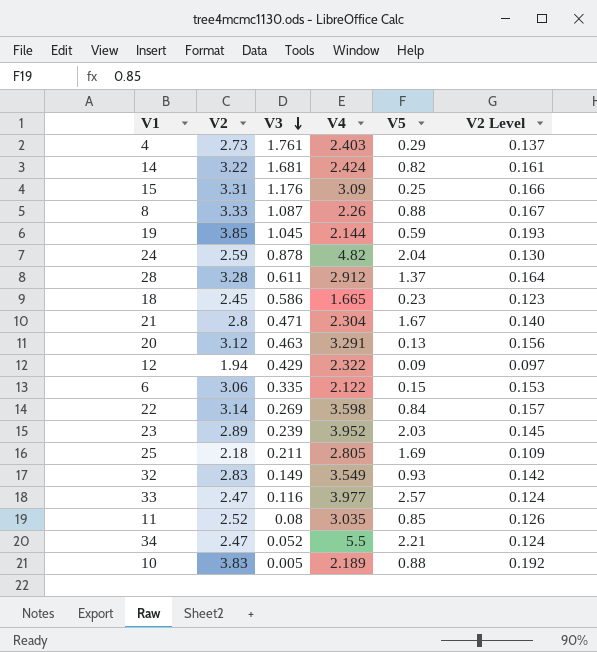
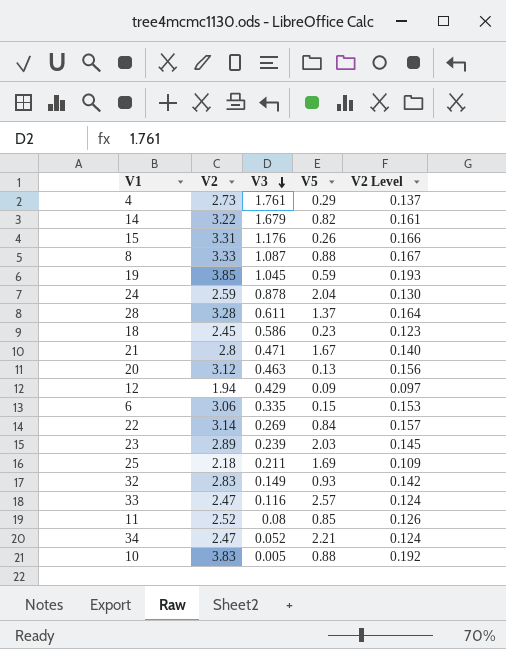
column V4 | position: 4 -> none
14 | V3: 1.681 -> 1.679
15 | V5: 0.25 -> 0.26

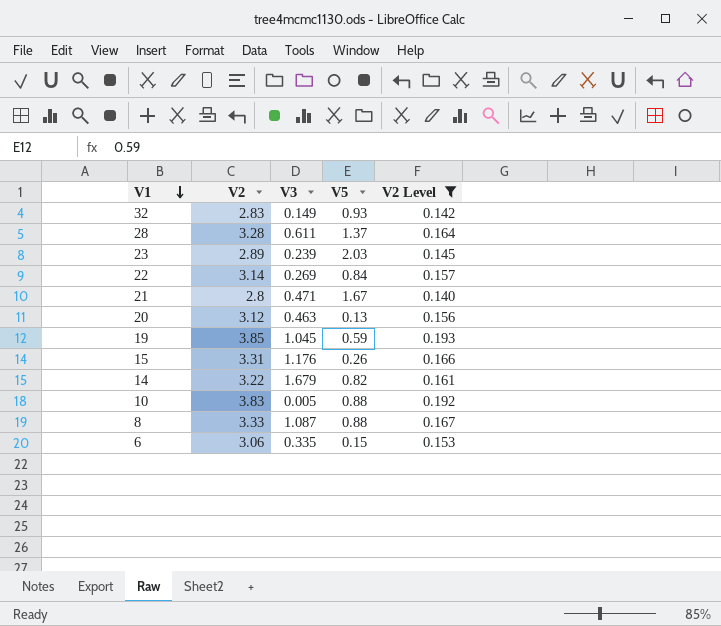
filter: none -> V2 Level >= 0.140
row order: V3 descending -> V1 descending

